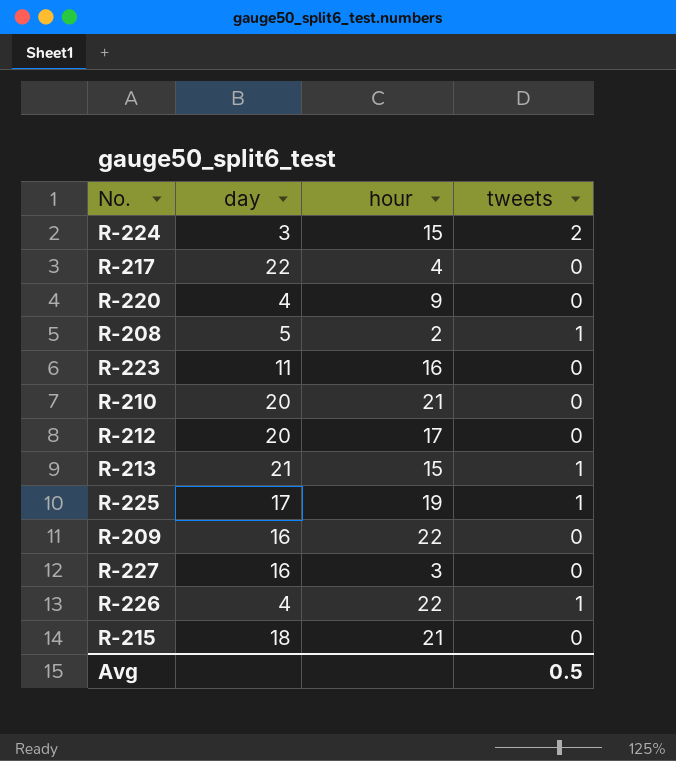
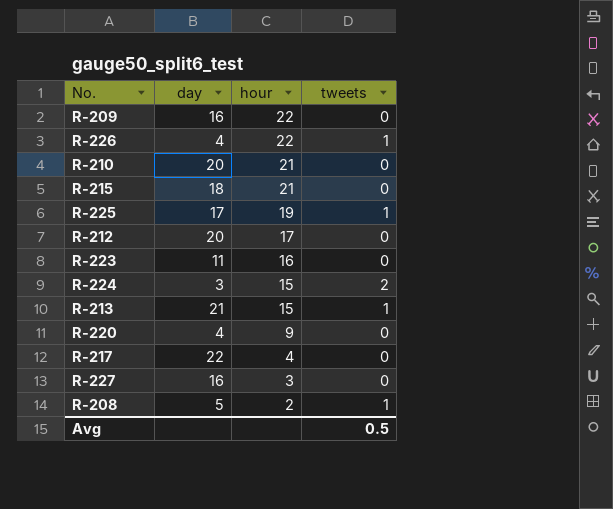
row order: none -> hour descending

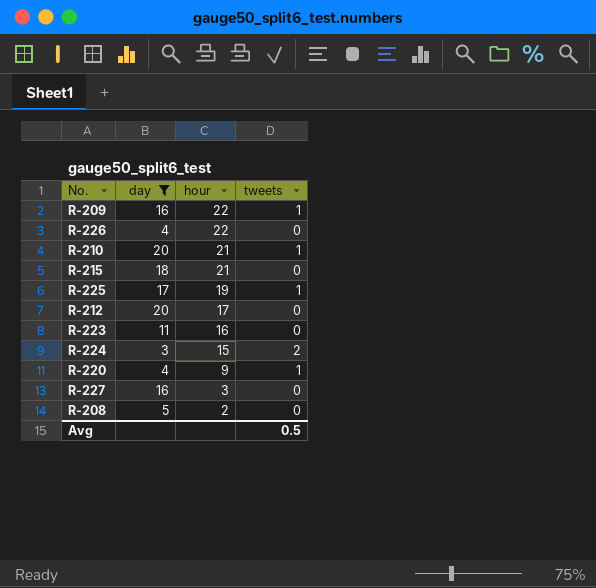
filter: none -> day <= 20
R-209 | tweets: 0 -> 1
R-226 | tweets: 1 -> 0
R-210 | tweets: 0 -> 1
R-220 | tweets: 0 -> 1
R-208 | tweets: 1 -> 0

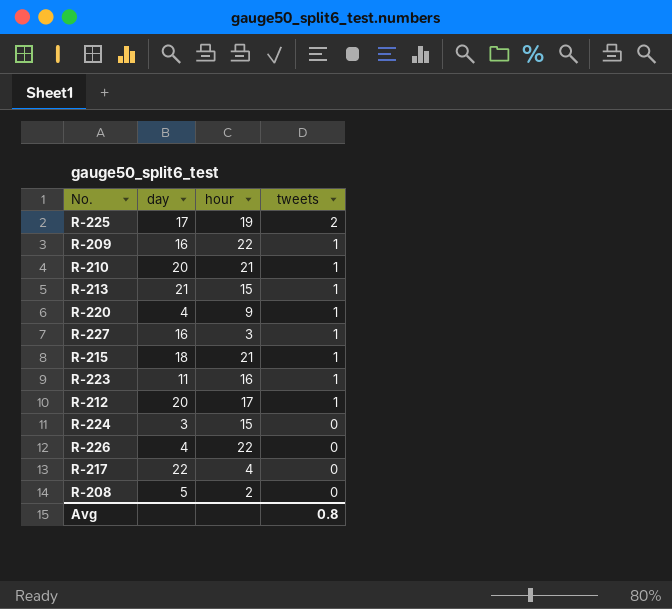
filter: day <= 20 -> none
row order: hour descending -> tweets descending
R-225 | tweets: 1 -> 2
R-227 | tweets: 0 -> 1
R-215 | tweets: 0 -> 1
R-223 | tweets: 0 -> 1
R-212 | tweets: 0 -> 1
R-224 | tweets: 2 -> 0
Avg | tweets: 0.5 -> 0.8

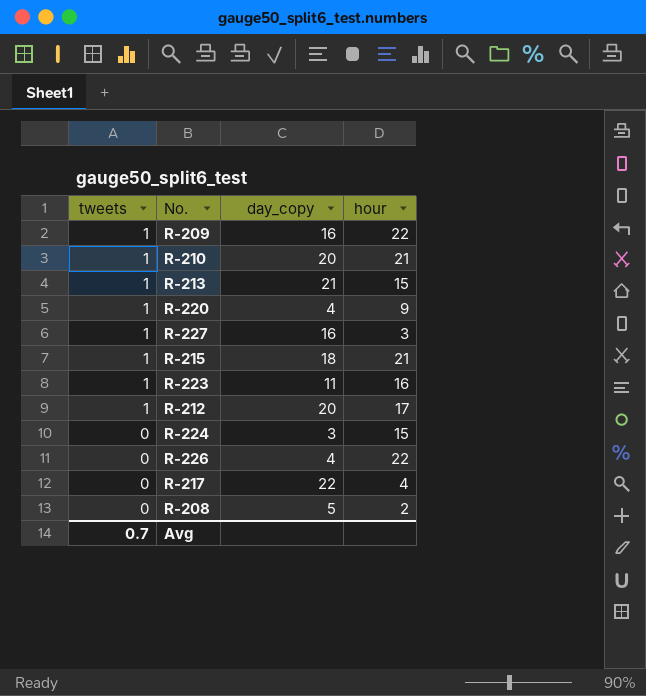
column tweets | position: 4 -> 1
column name: day -> day_copy
row R-225: 17 | 19 | 2 -> none
Avg | tweets: 0.8 -> 0.7

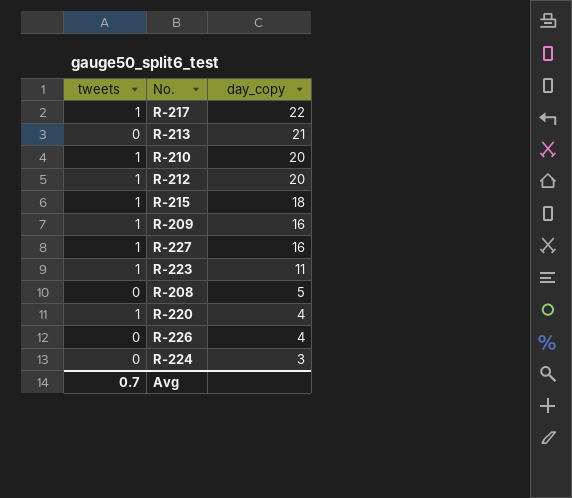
row order: tweets descending -> day_copy descending
column hour | position: 4 -> none
R-217 | tweets: 0 -> 1
R-213 | tweets: 1 -> 0

